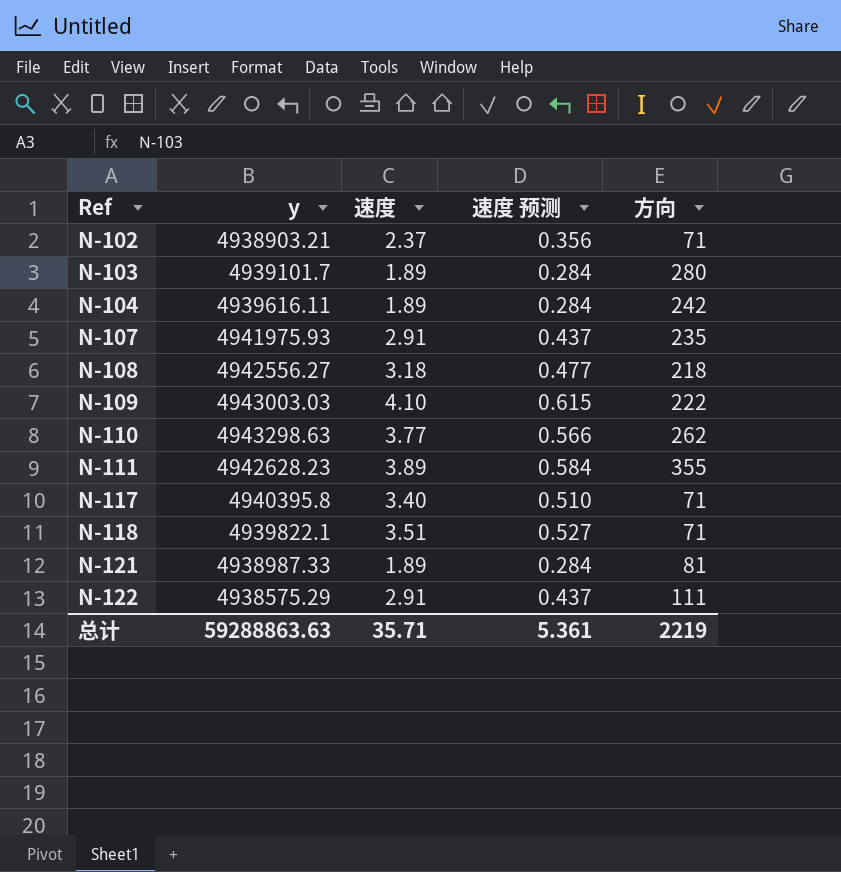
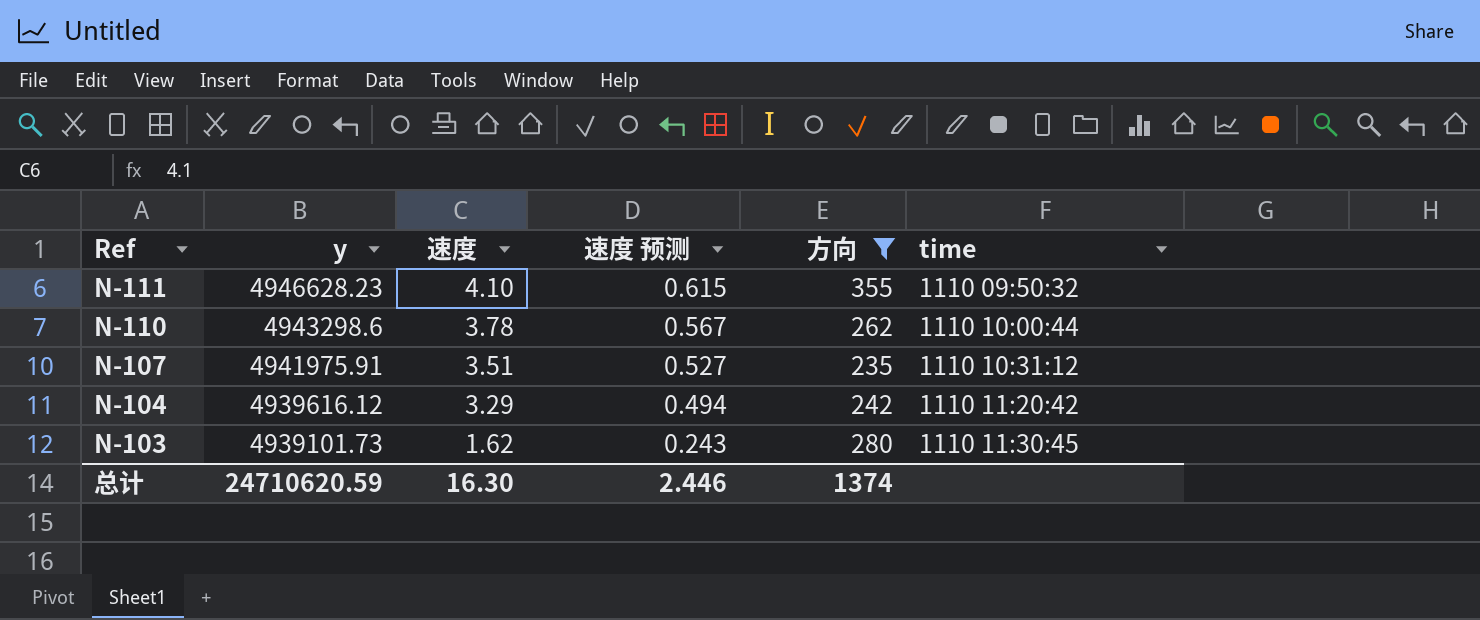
filter: none -> 方向 >= 235
row order: Ref ascending -> Ref descending
column time | position: none -> 6
N-111 | y: 4942628.23 -> 4946628.23
N-111 | 速度: 3.89 -> 4.10
N-111 | 速度 预测: 0.584 -> 0.615
N-110 | y: 4943298.63 -> 4943298.6
N-110 | 速度: 3.77 -> 3.78
N-110 | 速度 预测: 0.566 -> 0.567
N-107 | y: 4941975.93 -> 4941975.91
N-107 | 速度: 2.91 -> 3.51
N-107 | 速度 预测: 0.437 -> 0.527
N-104 | y: 4939616.11 -> 4939616.12
N-104 | 速度: 1.89 -> 3.29
N-104 | 速度 预测: 0.284 -> 0.494
N-103 | y: 4939101.7 -> 4939101.73
N-103 | 速度: 1.89 -> 1.62
N-103 | 速度 预测: 0.284 -> 0.243
总计 | y: 59288863.63 -> 24710620.59
总计 | 速度: 35.71 -> 16.30
总计 | 速度 预测: 5.361 -> 2.446
总计 | 方向: 2219 -> 1374

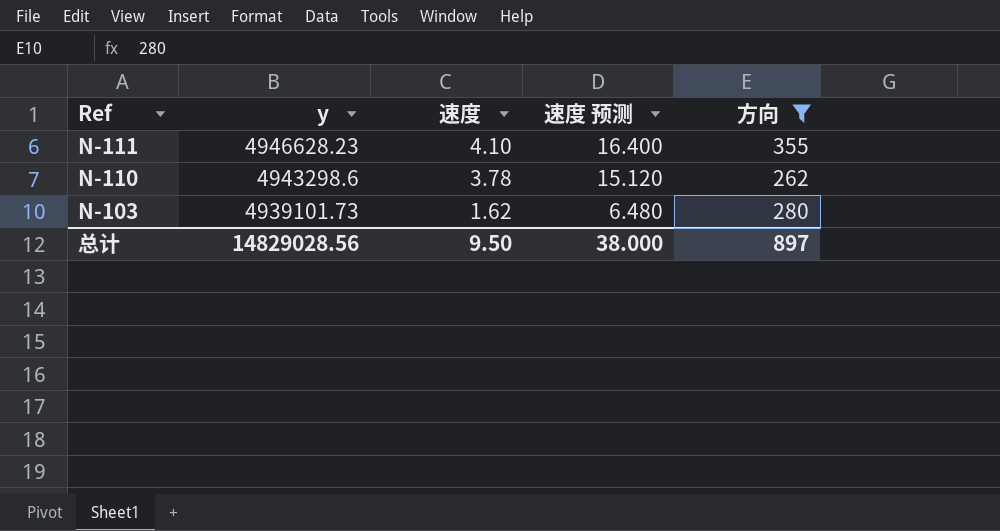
column time | position: 6 -> none
column 速度 预测 | formula: [速度] * 0.15 -> [速度] * 4
row N-107: 4941975.91 | 3.51 | 0.527 | 235 | 1110 10:31:12 -> none
row N-104: 4939616.12 | 3.29 | 0.494 | 242 | 1110 11:20:42 -> none
总计 | y: 24710620.59 -> 14829028.56
总计 | 速度: 16.30 -> 9.50
总计 | 速度 预测: 2.446 -> 38.000
总计 | 方向: 1374 -> 897

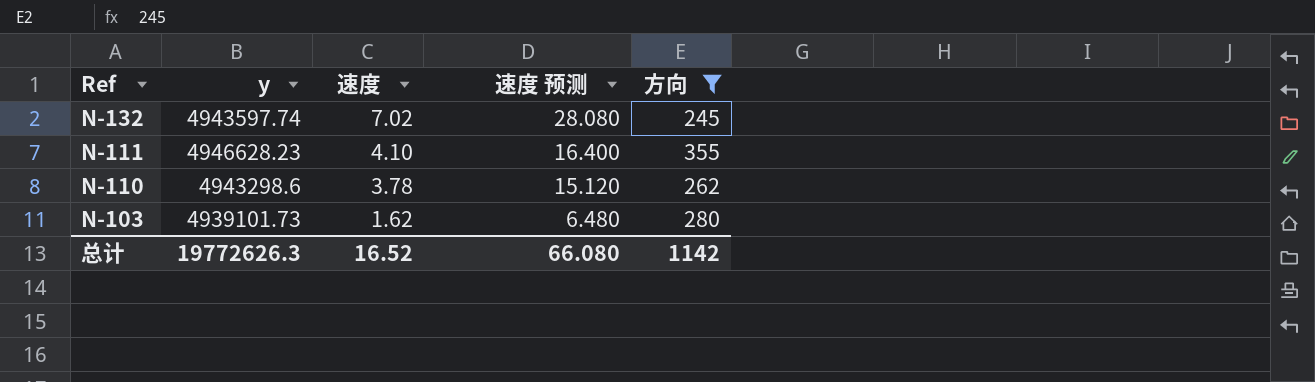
row N-132: none -> 4943597.74 | 7.02 | 28.080 | 245
总计 | y: 14829028.56 -> 19772626.3
总计 | 速度: 9.50 -> 16.52
总计 | 速度 预测: 38.000 -> 66.080
总计 | 方向: 897 -> 1142

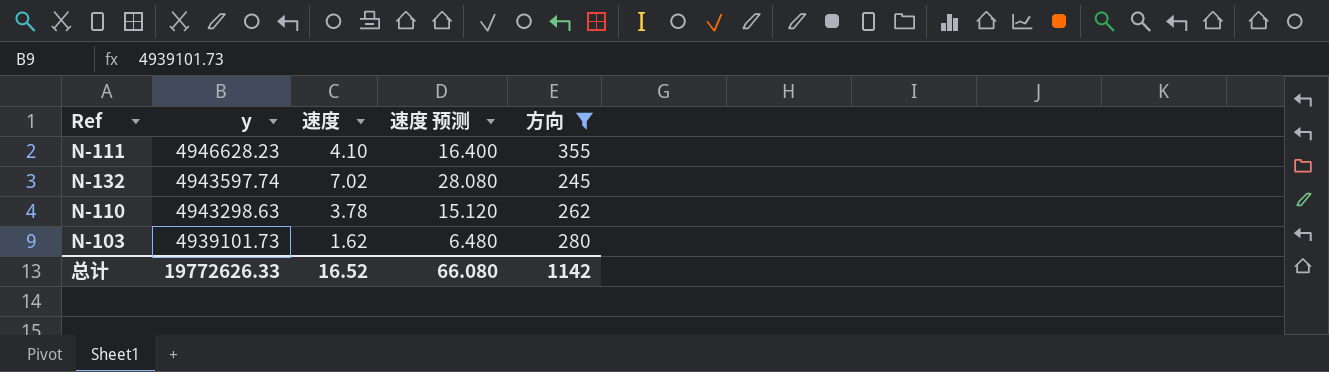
row order: Ref descending -> y descending
N-110 | y: 4943298.6 -> 4943298.63
总计 | y: 19772626.3 -> 19772626.33

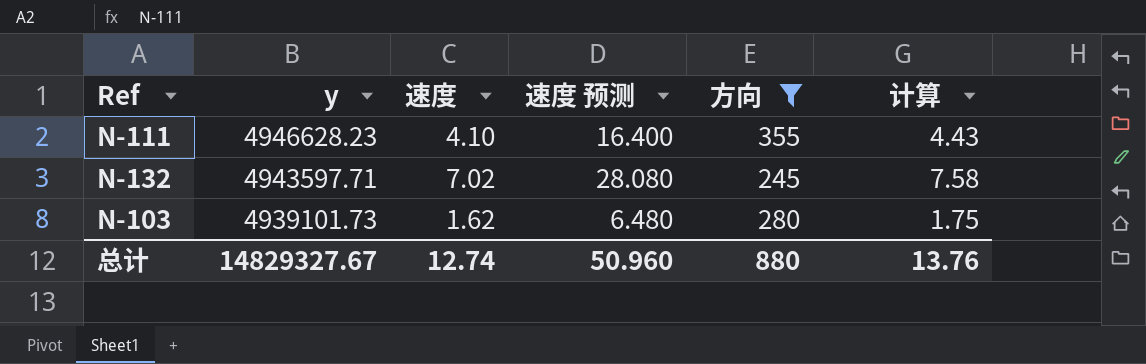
column 计算 | formula: none -> [速度] * 1.08
row N-110: 4943298.63 | 3.78 | 15.120 | 262 -> none
N-132 | y: 4943597.74 -> 4943597.71
总计 | y: 19772626.33 -> 14829327.67
总计 | 速度: 16.52 -> 12.74
总计 | 速度 预测: 66.080 -> 50.960
总计 | 方向: 1142 -> 880

